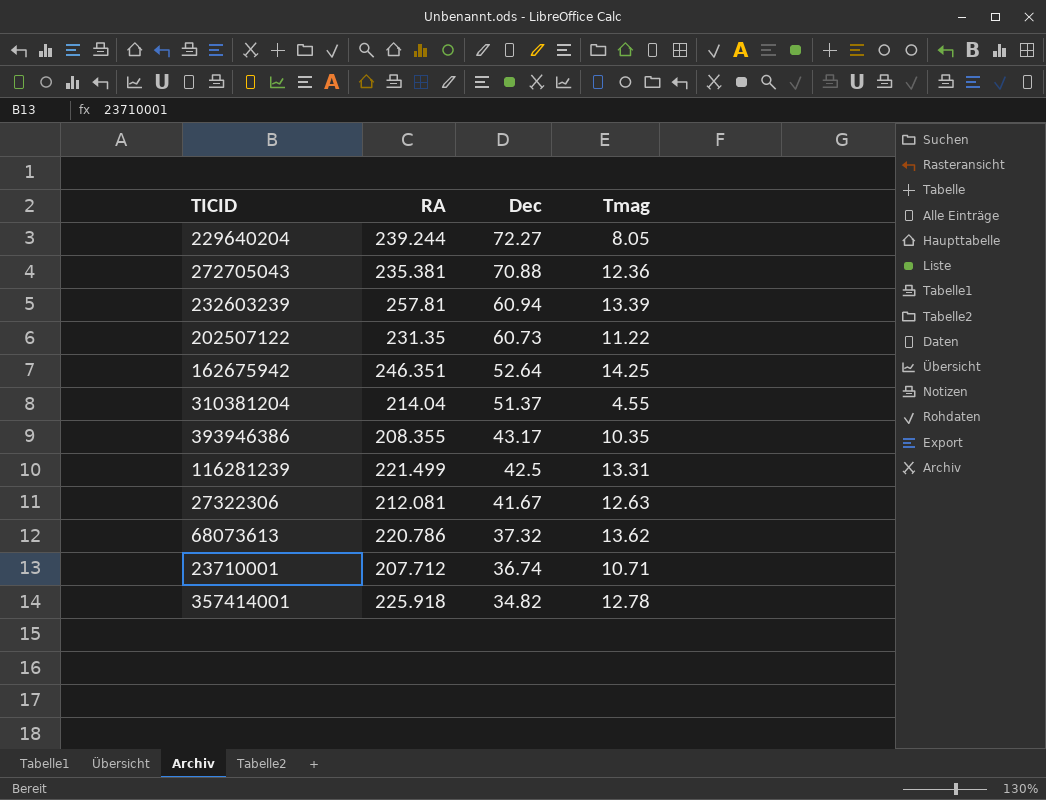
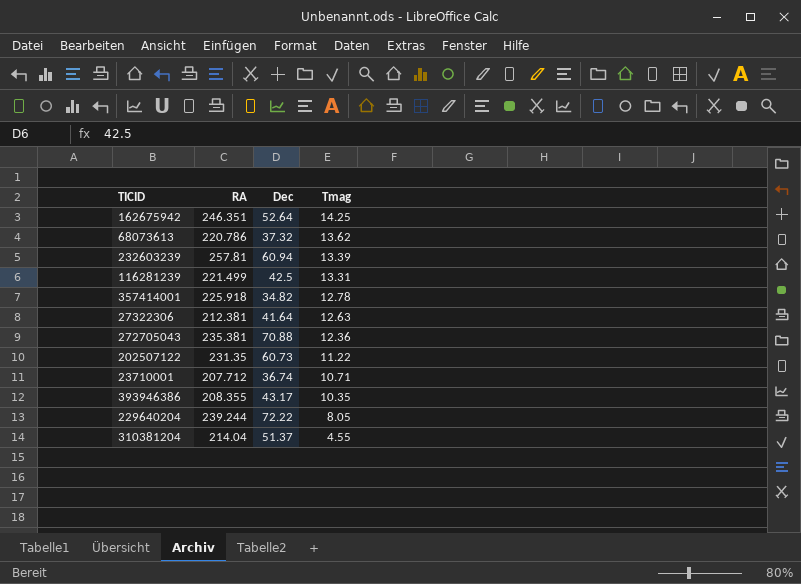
row order: Dec descending -> Tmag descending
27322306 | RA: 212.081 -> 212.381
27322306 | Dec: 41.67 -> 41.64
229640204 | Dec: 72.27 -> 72.22

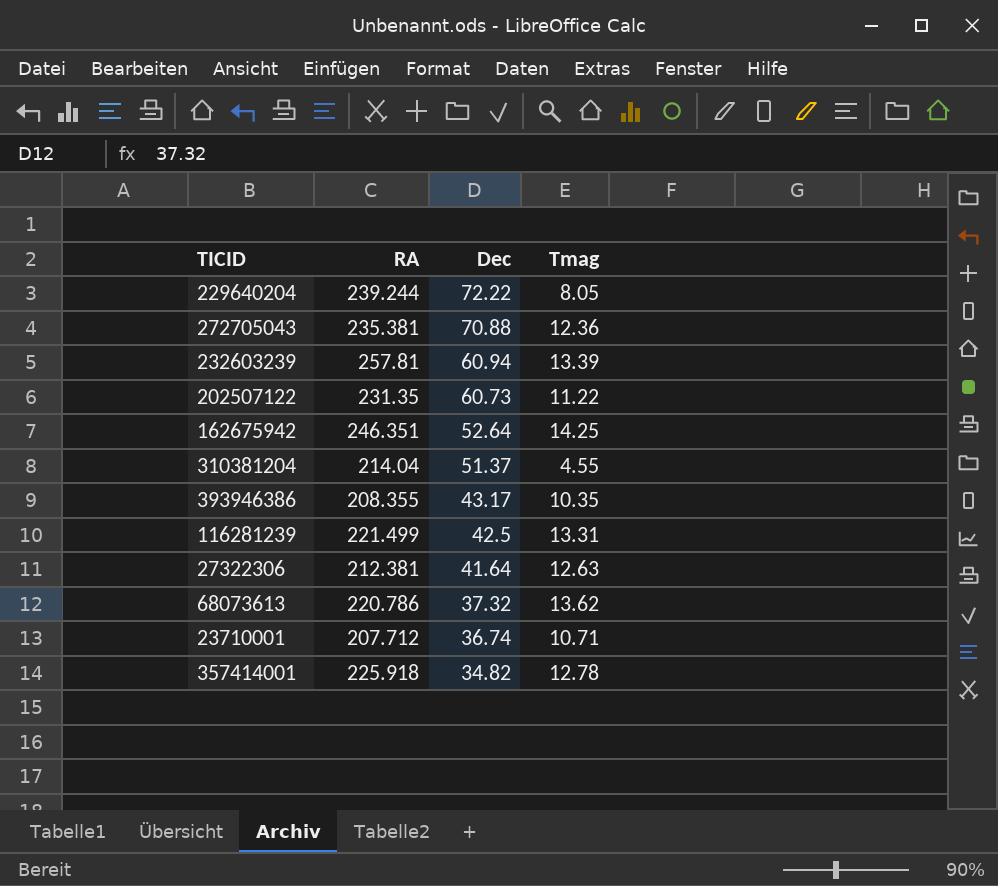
row order: Tmag descending -> Dec descending

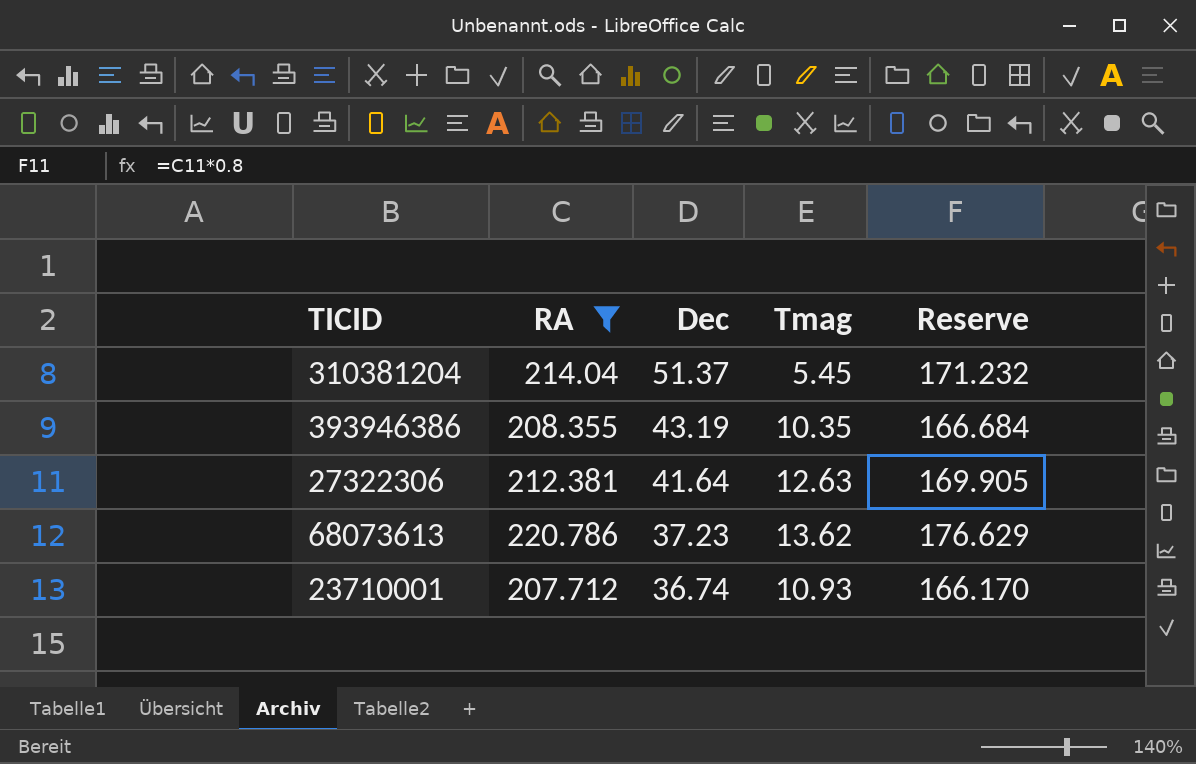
filter: none -> RA <= 220.786
column Reserve | formula: none -> [RA] * 0.8
310381204 | Tmag: 4.55 -> 5.45
393946386 | Dec: 43.17 -> 43.19
68073613 | Dec: 37.32 -> 37.23
23710001 | Tmag: 10.71 -> 10.93

